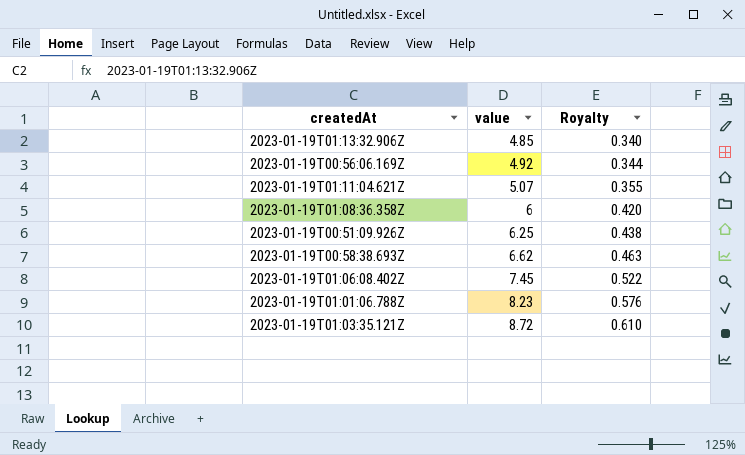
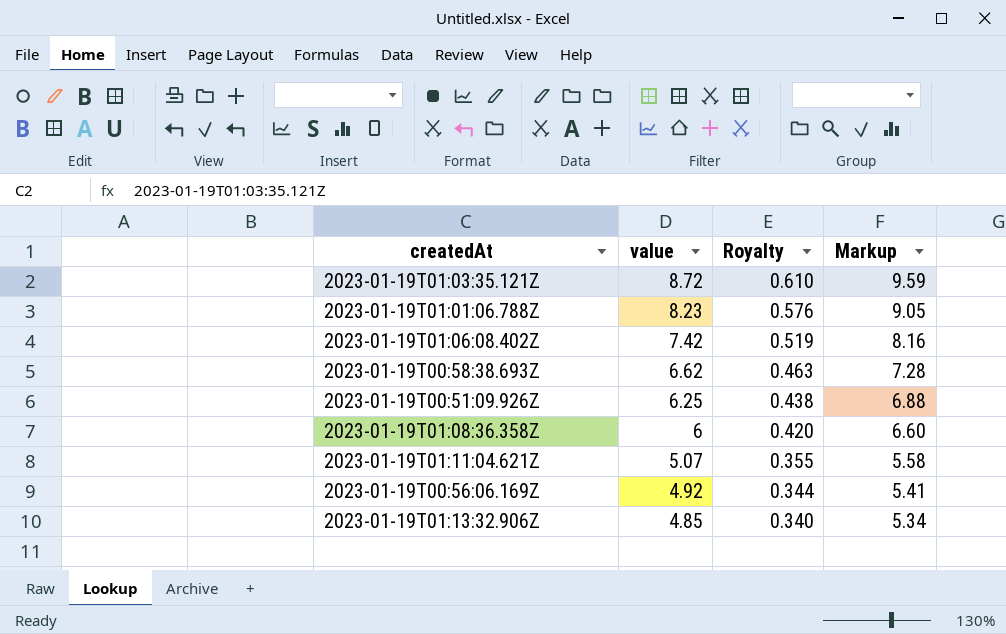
row order: value ascending -> value descending
column Markup | formula: none -> [value] * 1.1
2023-01-19T01:06:08.402Z | value: 7.45 -> 7.42
2023-01-19T01:06:08.402Z | Royalty: 0.522 -> 0.519

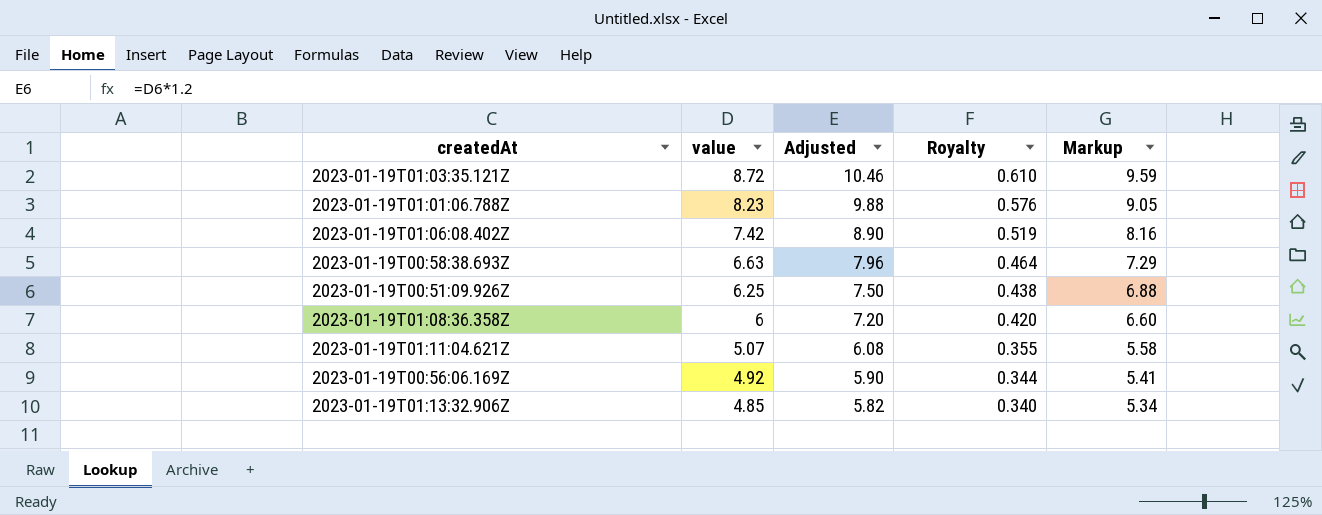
column Adjusted | formula: none -> [value] * 1.2
2023-01-19T00:58:38.693Z | value: 6.62 -> 6.63
2023-01-19T00:58:38.693Z | Royalty: 0.463 -> 0.464
2023-01-19T00:58:38.693Z | Markup: 7.28 -> 7.29

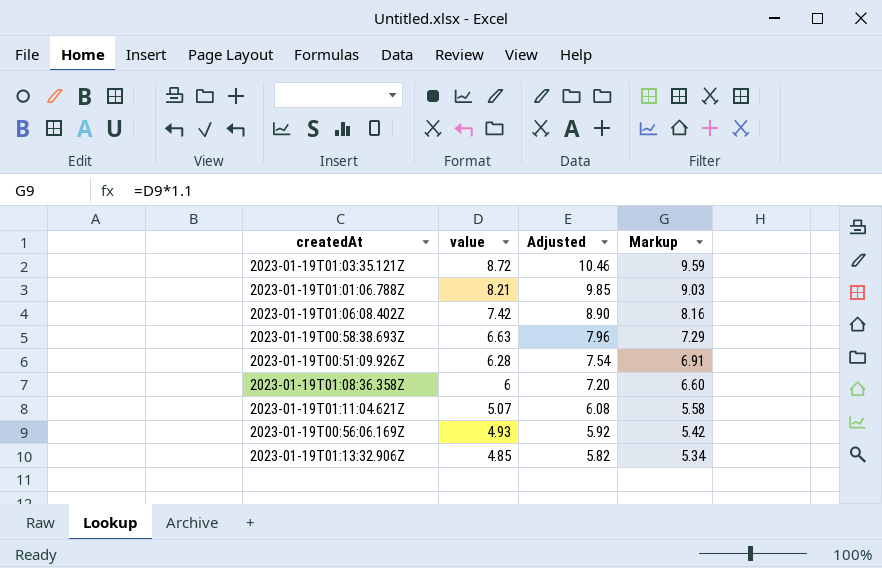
column Royalty | formula: [value] * 0.07 -> none
2023-01-19T01:01:06.788Z | value: 8.23 -> 8.21
2023-01-19T01:01:06.788Z | Adjusted: 9.88 -> 9.85
2023-01-19T01:01:06.788Z | Markup: 9.05 -> 9.03
2023-01-19T00:51:09.926Z | value: 6.25 -> 6.28
2023-01-19T00:51:09.926Z | Adjusted: 7.50 -> 7.54
2023-01-19T00:51:09.926Z | Markup: 6.88 -> 6.91
2023-01-19T00:56:06.169Z | value: 4.92 -> 4.93
2023-01-19T00:56:06.169Z | Adjusted: 5.90 -> 5.92
2023-01-19T00:56:06.169Z | Markup: 5.41 -> 5.42

